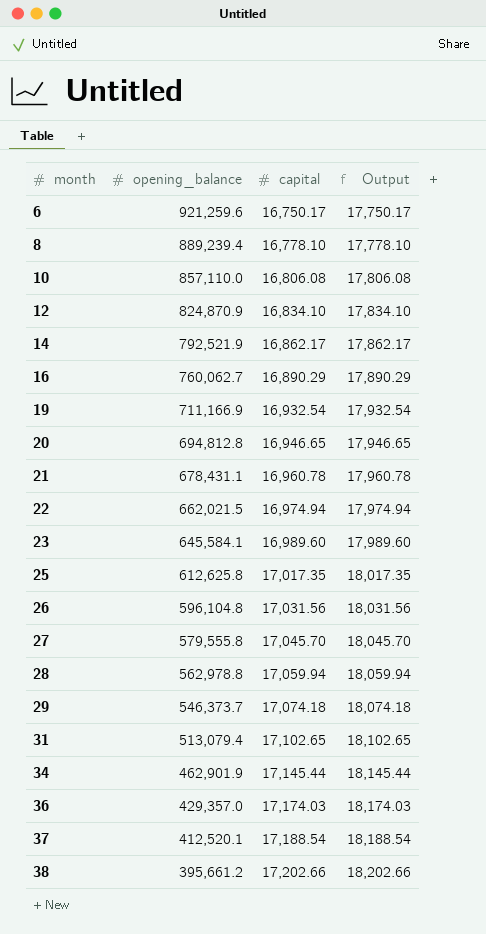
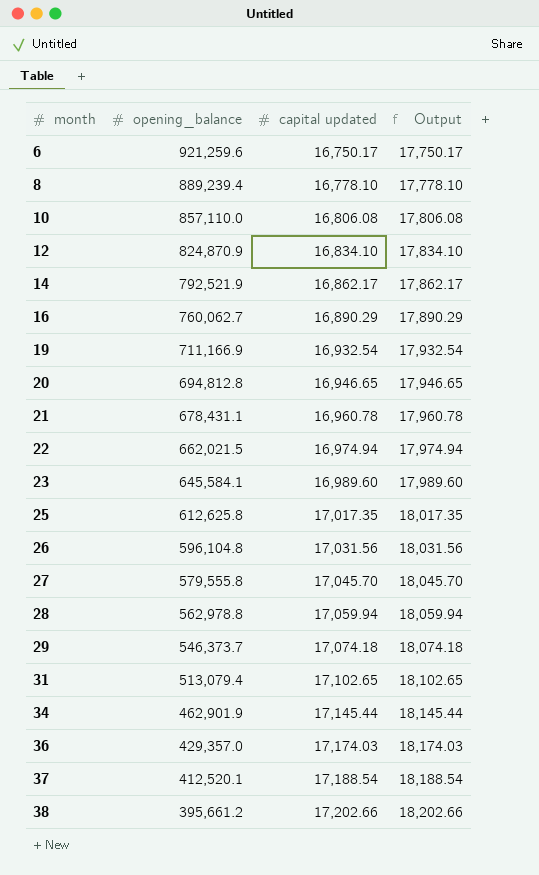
column name: capital -> capital updated

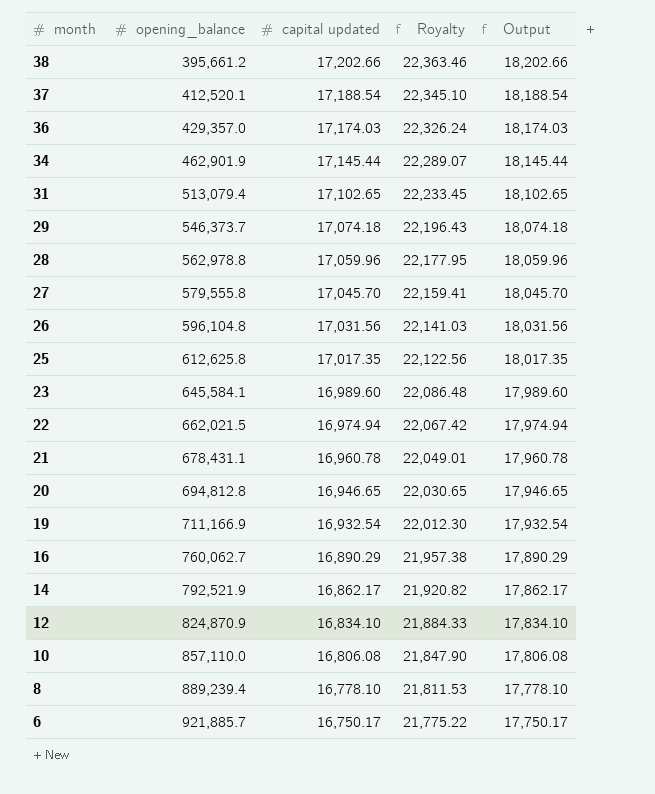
row order: month ascending -> month descending
column Royalty | formula: none -> [capital updated] * 1.3
28 | capital updated: 17,059.94 -> 17,059.96
28 | Output: 18,059.94 -> 18,059.96
6 | opening_balance: 921,259.6 -> 921,885.7

